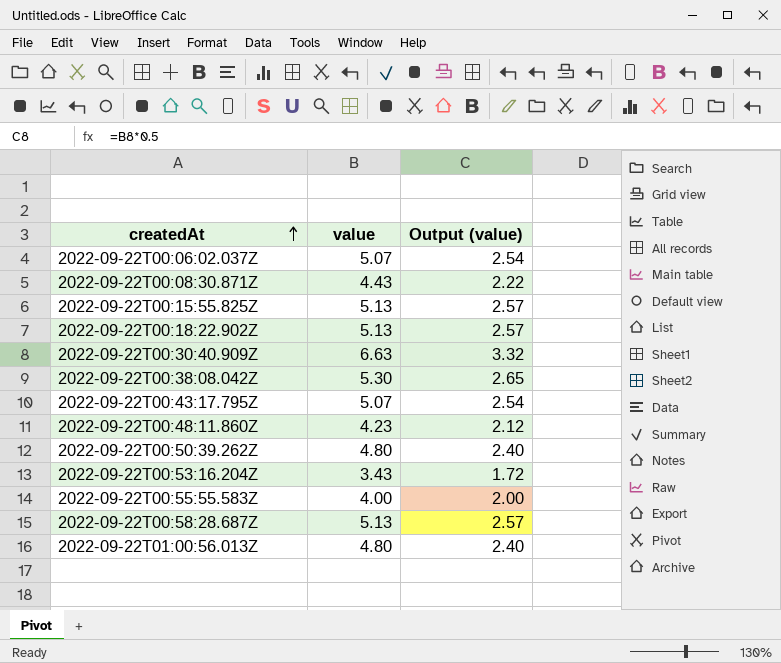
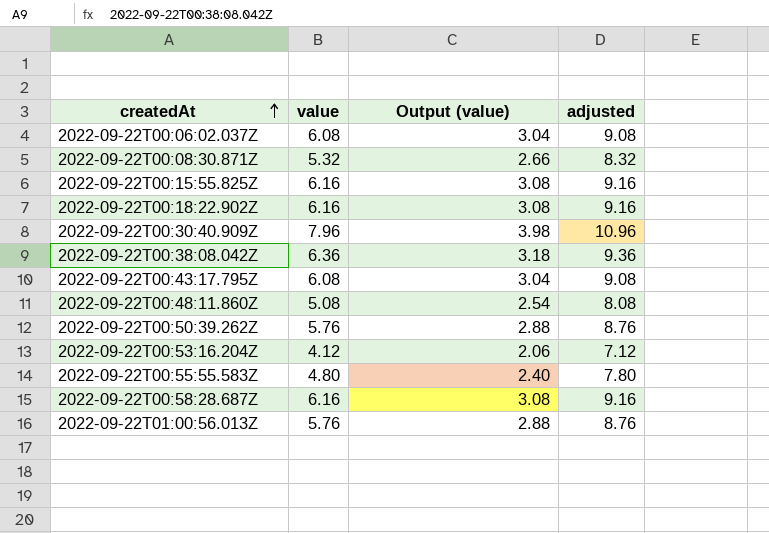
column adjusted | formula: none -> [value] + 3
2022-09-22T00:06:02.037Z | value: 5.07 -> 6.08
2022-09-22T00:06:02.037Z | Output (value): 2.54 -> 3.04
2022-09-22T00:08:30.871Z | value: 4.43 -> 5.32
2022-09-22T00:08:30.871Z | Output (value): 2.22 -> 2.66
2022-09-22T00:15:55.825Z | value: 5.13 -> 6.16
2022-09-22T00:15:55.825Z | Output (value): 2.57 -> 3.08
2022-09-22T00:18:22.902Z | value: 5.13 -> 6.16
2022-09-22T00:18:22.902Z | Output (value): 2.57 -> 3.08
2022-09-22T00:30:40.909Z | value: 6.63 -> 7.96
2022-09-22T00:30:40.909Z | Output (value): 3.32 -> 3.98
2022-09-22T00:38:08.042Z | value: 5.30 -> 6.36
2022-09-22T00:38:08.042Z | Output (value): 2.65 -> 3.18
2022-09-22T00:43:17.795Z | value: 5.07 -> 6.08
2022-09-22T00:43:17.795Z | Output (value): 2.54 -> 3.04
2022-09-22T00:48:11.860Z | value: 4.23 -> 5.08
2022-09-22T00:48:11.860Z | Output (value): 2.12 -> 2.54
2022-09-22T00:50:39.262Z | value: 4.80 -> 5.76
2022-09-22T00:50:39.262Z | Output (value): 2.40 -> 2.88
2022-09-22T00:53:16.204Z | value: 3.43 -> 4.12
2022-09-22T00:53:16.204Z | Output (value): 1.72 -> 2.06
2022-09-22T00:55:55.583Z | value: 4.00 -> 4.80
2022-09-22T00:55:55.583Z | Output (value): 2.00 -> 2.40
2022-09-22T00:58:28.687Z | value: 5.13 -> 6.16
2022-09-22T00:58:28.687Z | Output (value): 2.57 -> 3.08
2022-09-22T01:00:56.013Z | value: 4.80 -> 5.76
2022-09-22T01:00:56.013Z | Output (value): 2.40 -> 2.88

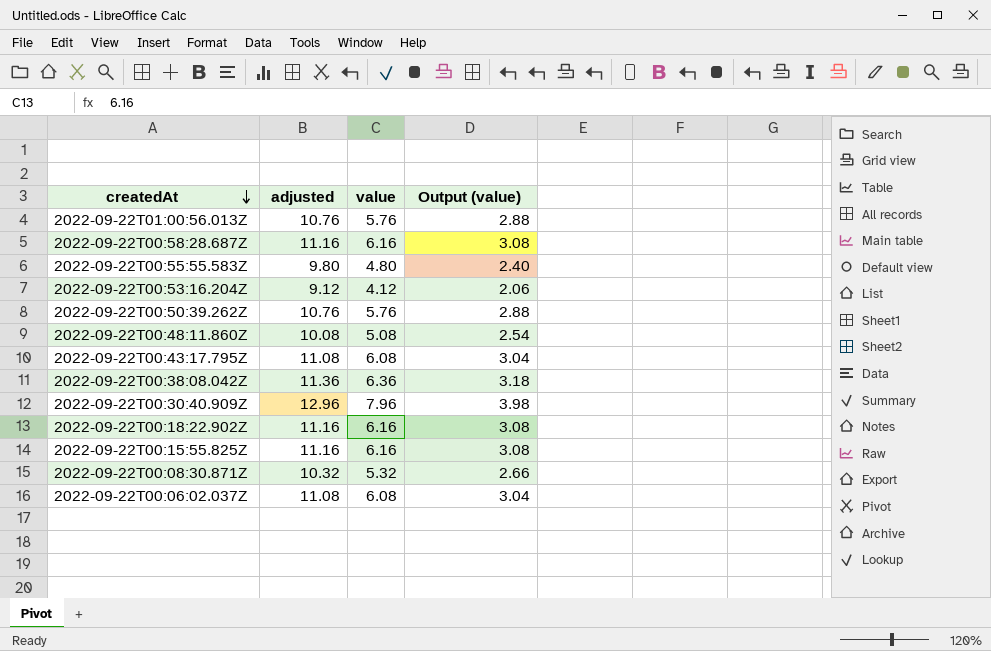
row order: createdAt ascending -> createdAt descending
column adjusted | formula: [value] + 3 -> [value] + 5
column adjusted | position: 4 -> 2

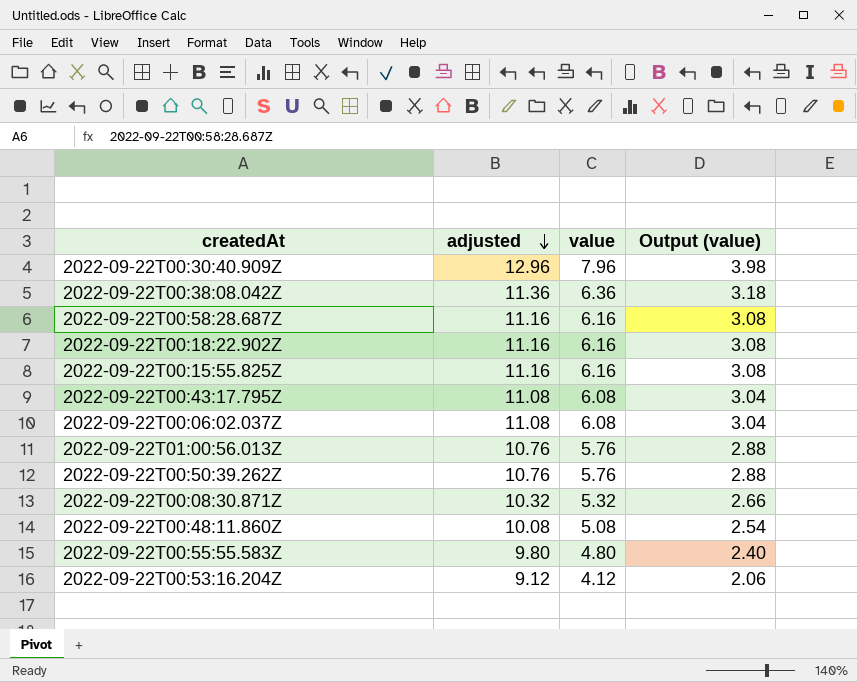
row order: createdAt descending -> adjusted descending

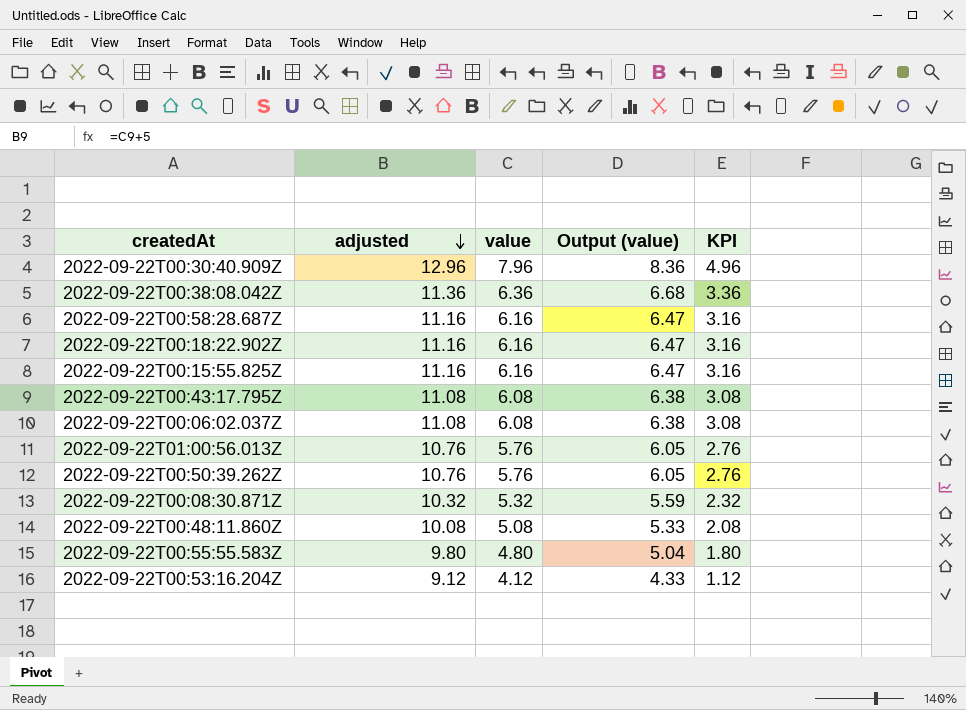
column Output (value) | formula: [value] * 0.5 -> [value] * 1.05
column KPI | formula: none -> [value] - 3

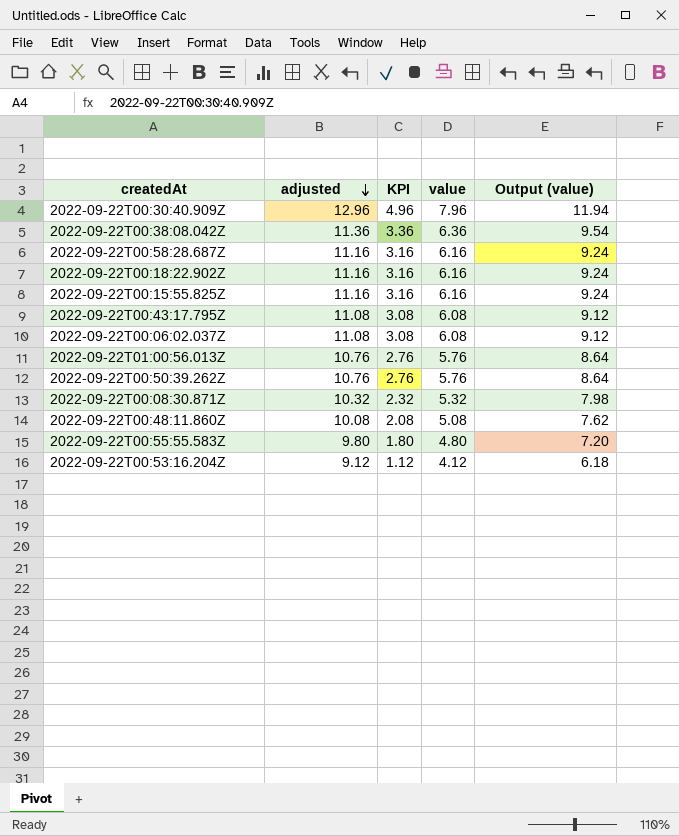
column KPI | position: 5 -> 3
column Output (value) | formula: [value] * 1.05 -> [value] * 1.5

